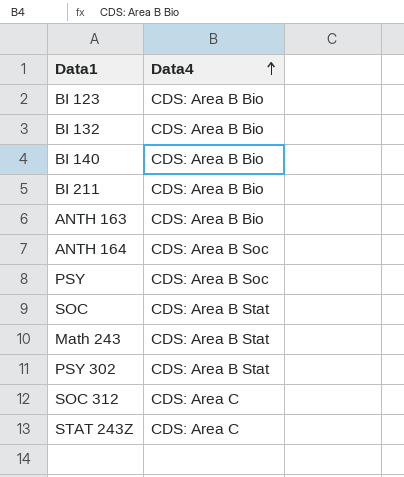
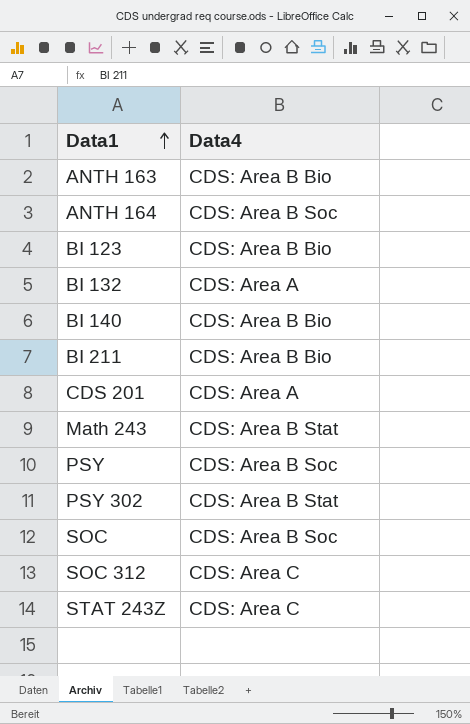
row order: Data4 ascending -> Data1 ascending
BI 132 | Data4: CDS: Area B Bio -> CDS: Area A
row CDS 201: none -> CDS: Area A
SOC | Data4: CDS: Area B Stat -> CDS: Area B Soc

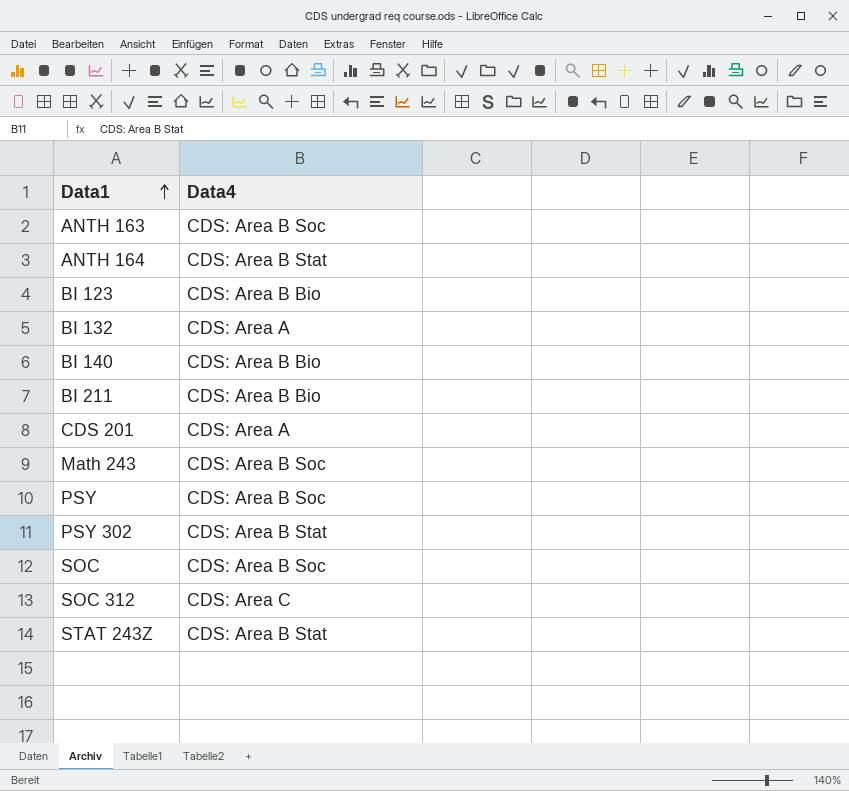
ANTH 163 | Data4: CDS: Area B Bio -> CDS: Area B Soc
ANTH 164 | Data4: CDS: Area B Soc -> CDS: Area B Stat
Math 243 | Data4: CDS: Area B Stat -> CDS: Area B Soc
STAT 243Z | Data4: CDS: Area C -> CDS: Area B Stat

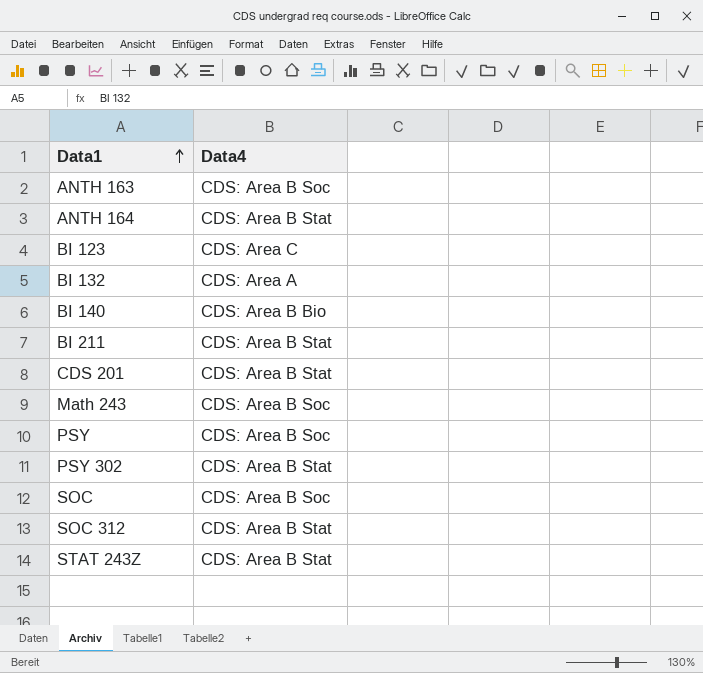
BI 123 | Data4: CDS: Area B Bio -> CDS: Area C
BI 211 | Data4: CDS: Area B Bio -> CDS: Area B Stat
CDS 201 | Data4: CDS: Area A -> CDS: Area B Stat
SOC 312 | Data4: CDS: Area C -> CDS: Area B Stat

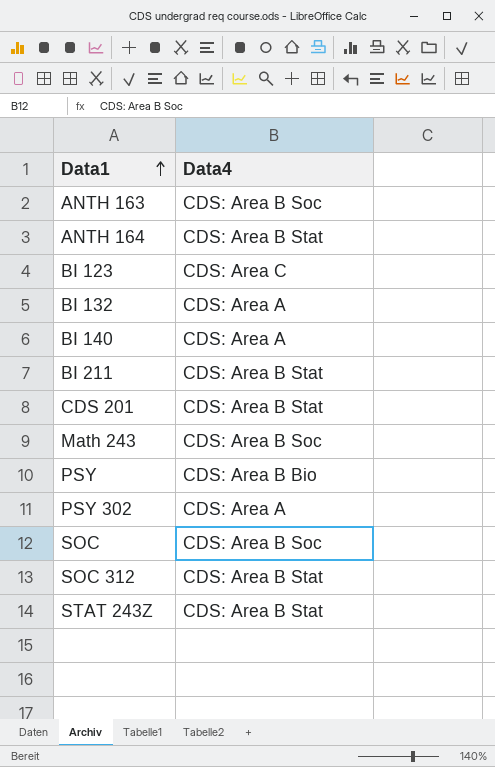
BI 140 | Data4: CDS: Area B Bio -> CDS: Area A
PSY | Data4: CDS: Area B Soc -> CDS: Area B Bio
PSY 302 | Data4: CDS: Area B Stat -> CDS: Area A

